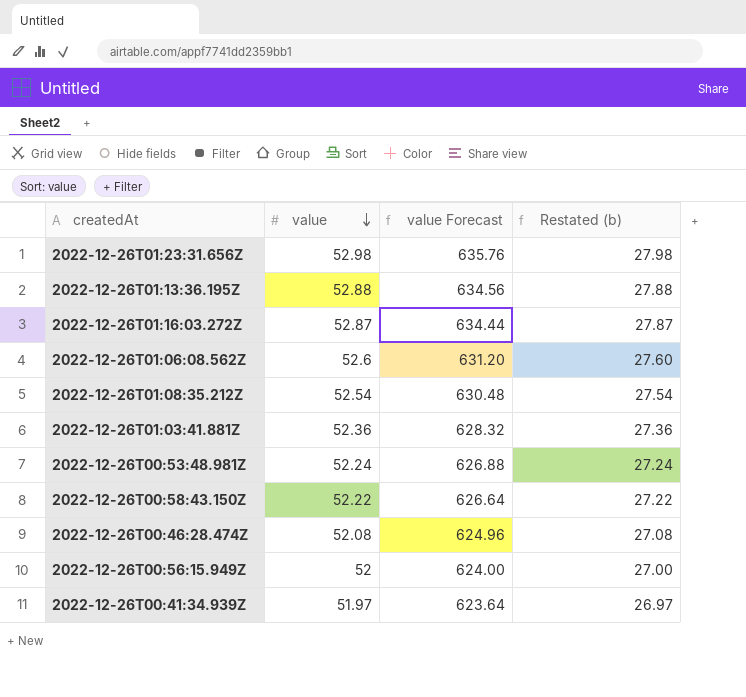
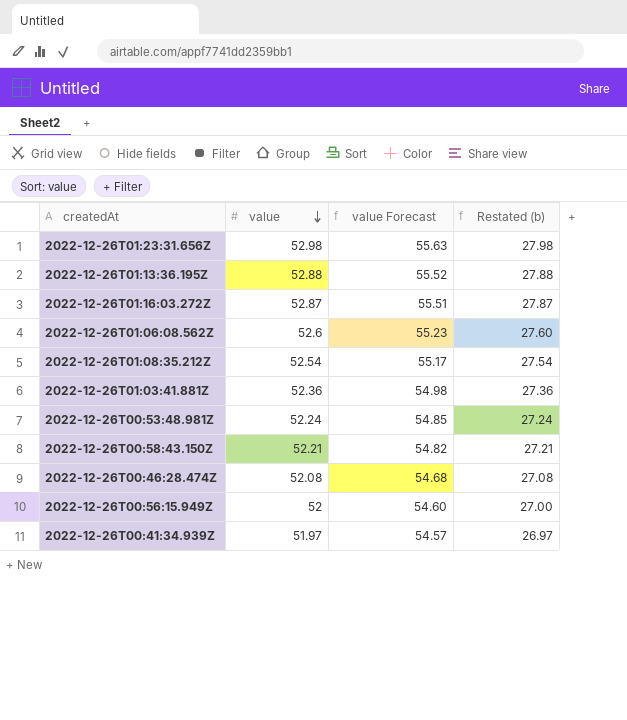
column value Forecast | formula: [value] * 12 -> [value] * 1.05
2022-12-26T00:58:43.150Z | value: 52.22 -> 52.21
2022-12-26T00:58:43.150Z | Restated (b): 27.22 -> 27.21

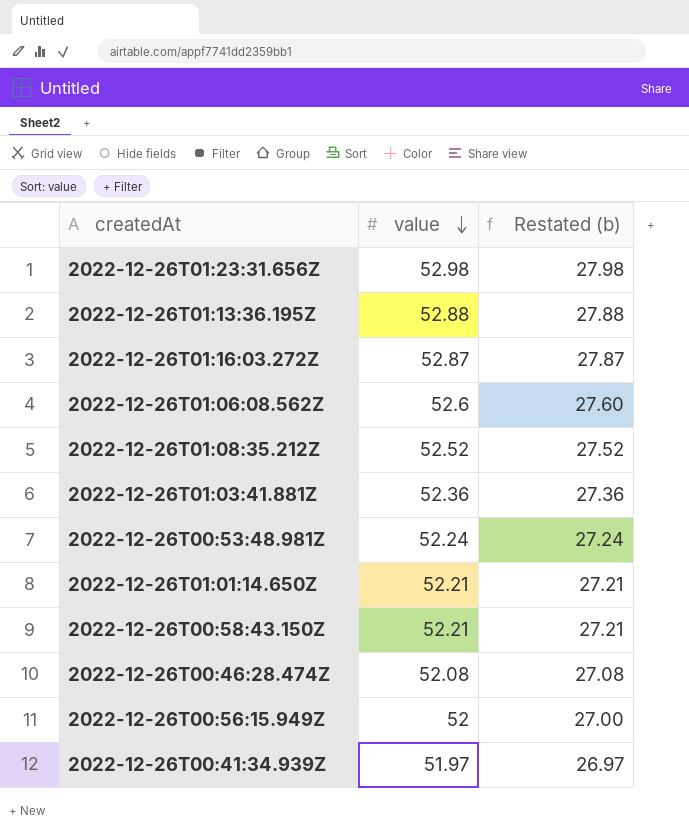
column value Forecast | formula: [value] * 1.05 -> none
2022-12-26T01:08:35.212Z | value: 52.54 -> 52.52
2022-12-26T01:08:35.212Z | Restated (b): 27.54 -> 27.52
row 2022-12-26T01:01:14.650Z: none -> 52.21 | 27.21

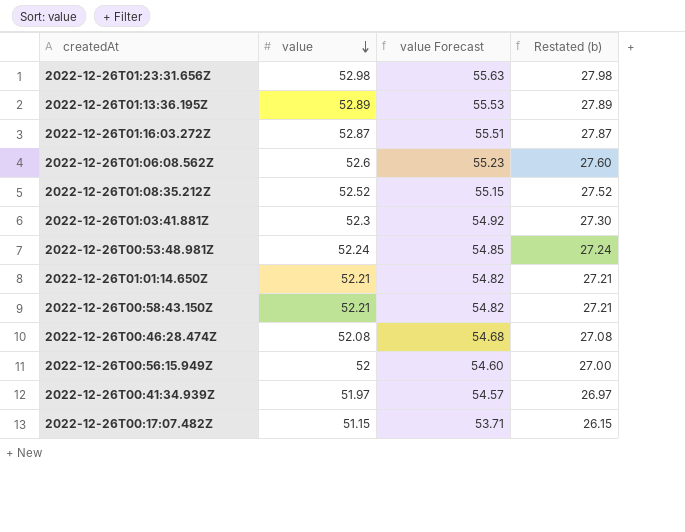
column value Forecast | formula: none -> [value] * 1.05
2022-12-26T01:13:36.195Z | value: 52.88 -> 52.89
2022-12-26T01:13:36.195Z | Restated (b): 27.88 -> 27.89
2022-12-26T01:03:41.881Z | value: 52.36 -> 52.3
2022-12-26T01:03:41.881Z | Restated (b): 27.36 -> 27.30
row 2022-12-26T00:17:07.482Z: none -> 51.15 | 53.71 | 26.15

